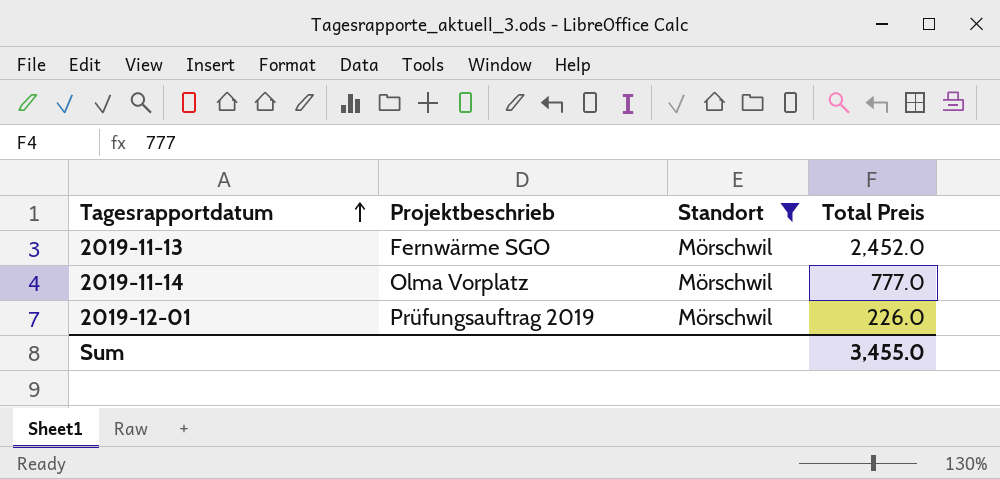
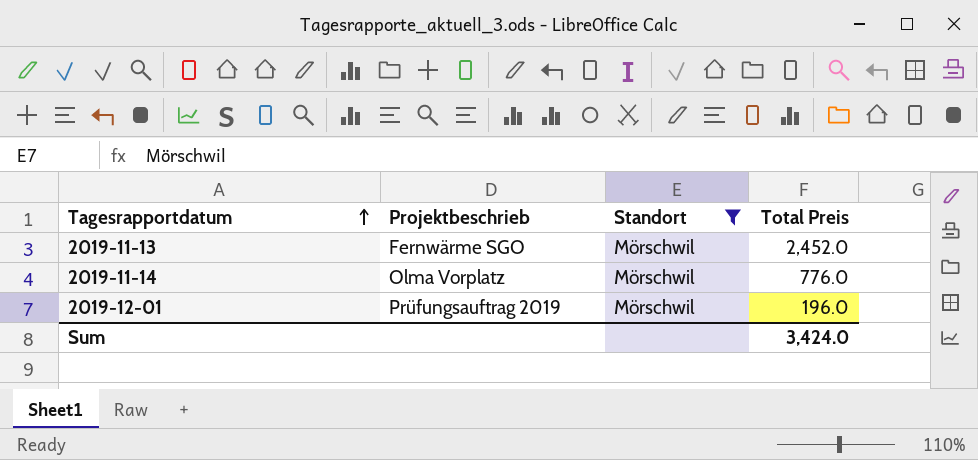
2019-11-14 | Total Preis: 777.0 -> 776.0
2019-12-01 | Total Preis: 226.0 -> 196.0
Sum | Total Preis: 3,455.0 -> 3,424.0

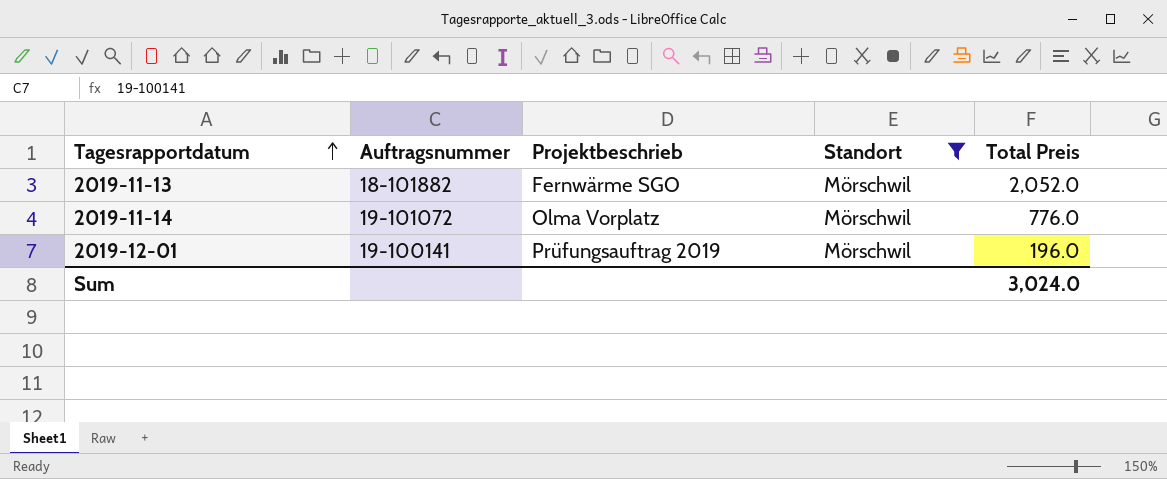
column Auftragsnummer | position: none -> 2
2019-11-13 | Total Preis: 2,452.0 -> 2,052.0
Sum | Total Preis: 3,424.0 -> 3,024.0

